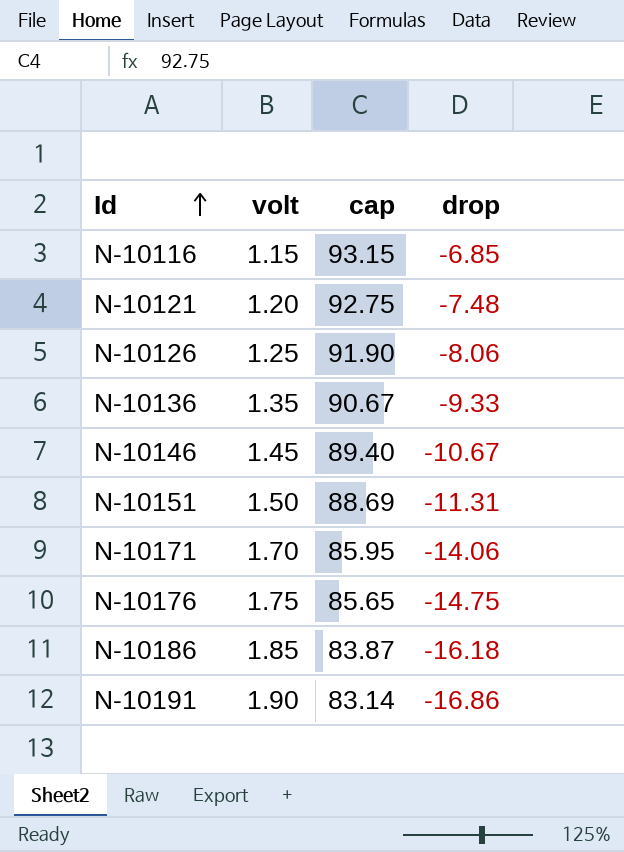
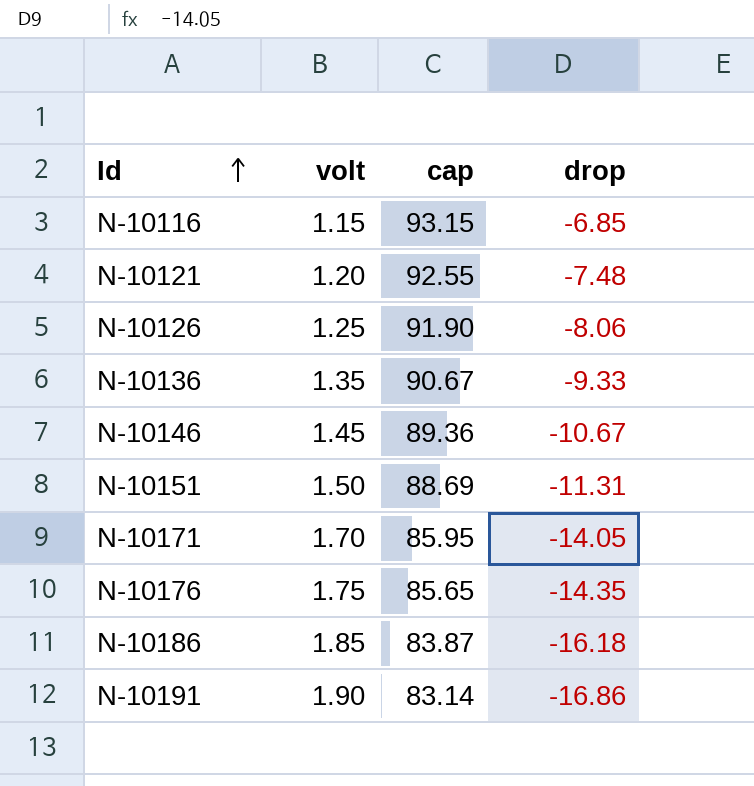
N-10121 | cap: 92.75 -> 92.55
N-10146 | cap: 89.40 -> 89.36
N-10171 | drop: -14.06 -> -14.05
N-10176 | drop: -14.75 -> -14.35

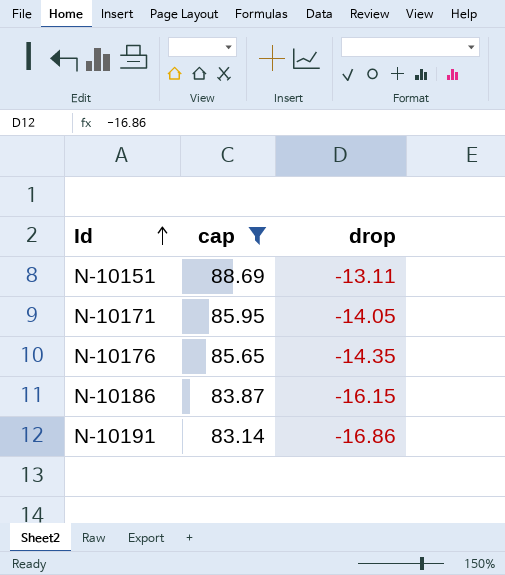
filter: none -> cap <= 88.69
column volt | position: 2 -> none
N-10151 | drop: -11.31 -> -13.11
N-10186 | drop: -16.18 -> -16.15

